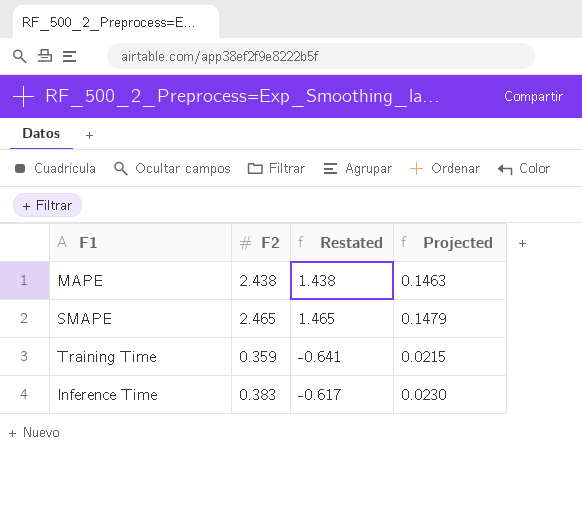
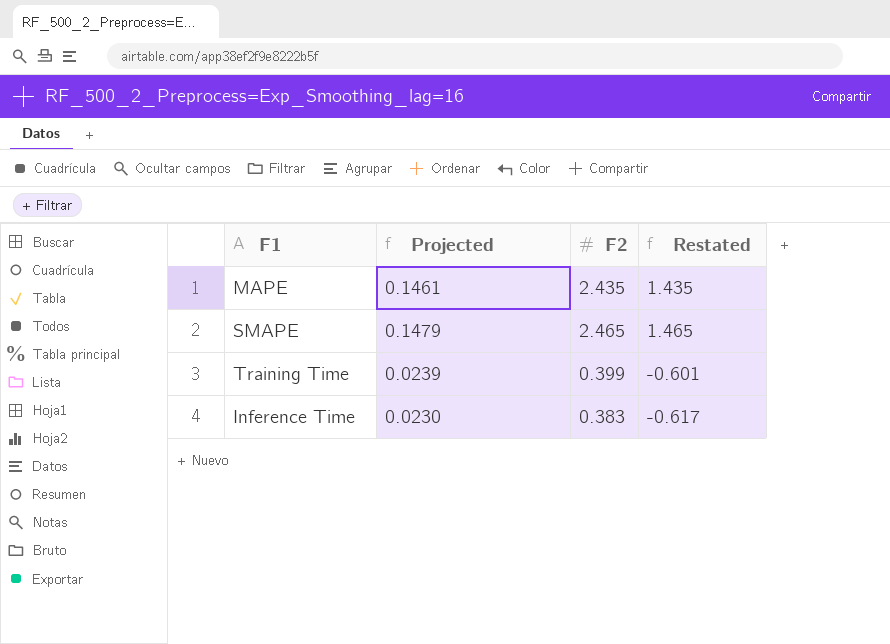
column Projected | position: 4 -> 2
MAPE | Projected: 0.1463 -> 0.1461
MAPE | F2: 2.438 -> 2.435
MAPE | Restated: 1.438 -> 1.435
Training Time | Projected: 0.0215 -> 0.0239
Training Time | F2: 0.359 -> 0.399
Training Time | Restated: -0.641 -> -0.601

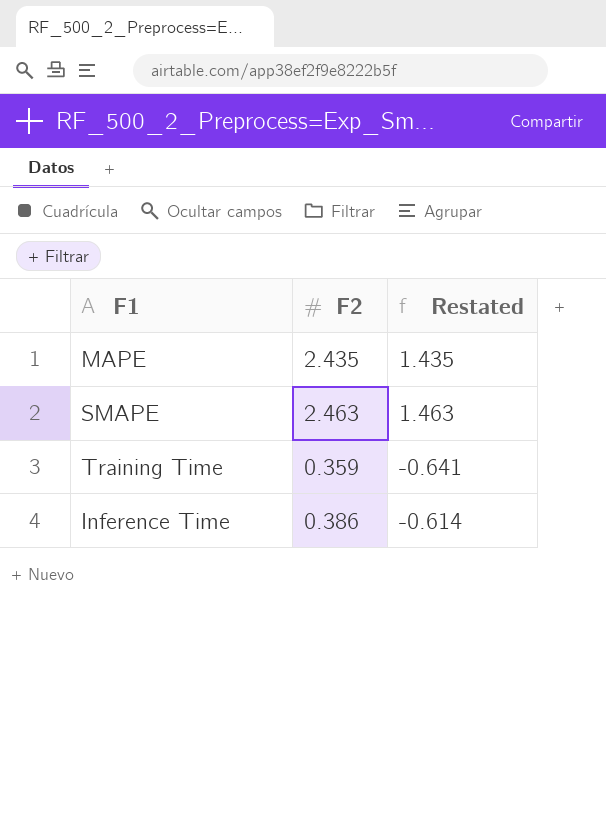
column Projected | formula: [F2] * 0.06 -> none
SMAPE | F2: 2.465 -> 2.463
SMAPE | Restated: 1.465 -> 1.463
Training Time | F2: 0.399 -> 0.359
Training Time | Restated: -0.601 -> -0.641
Inference Time | F2: 0.383 -> 0.386
Inference Time | Restated: -0.617 -> -0.614

